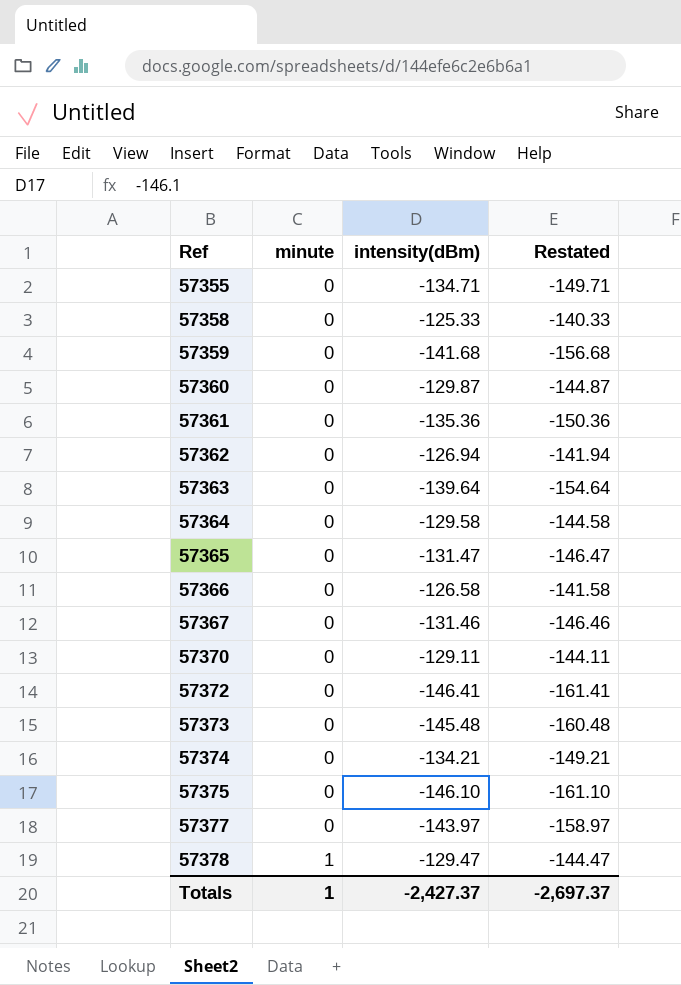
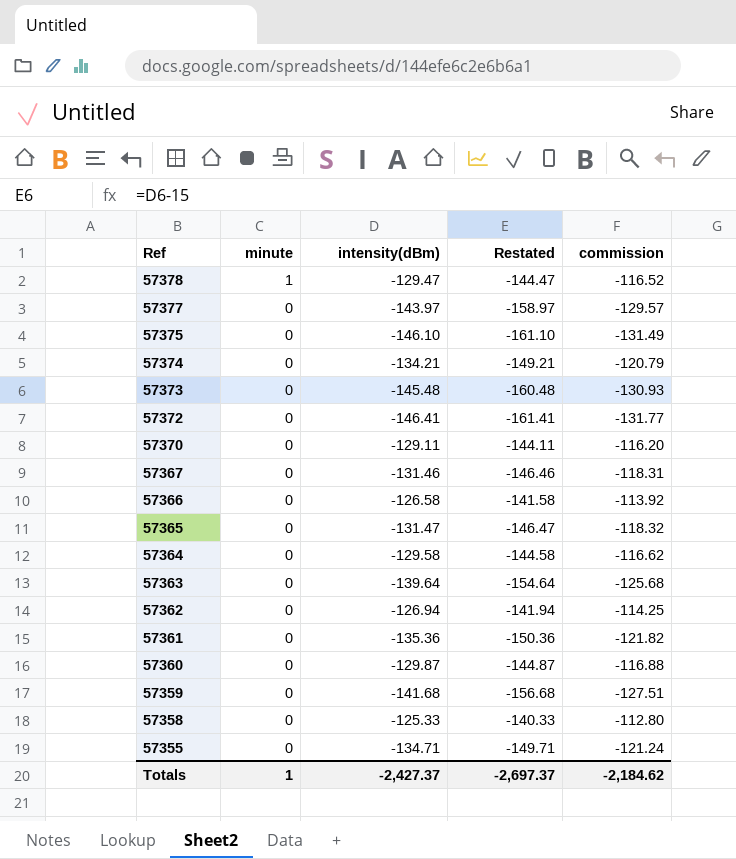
row order: Ref ascending -> Ref descending
column commission | formula: none -> [intensity(dBm)] * 0.9

